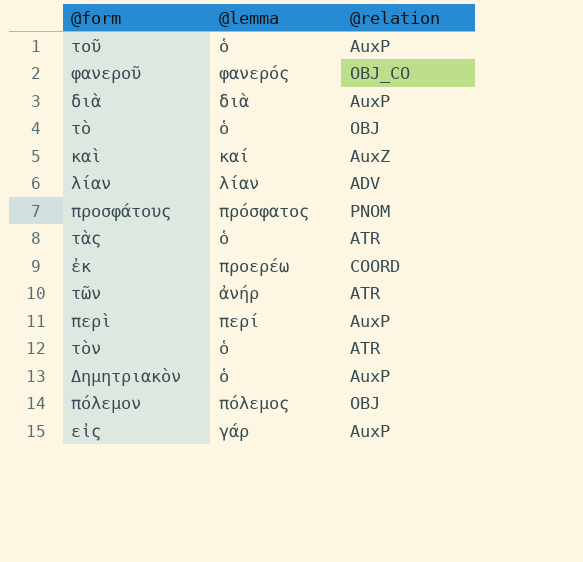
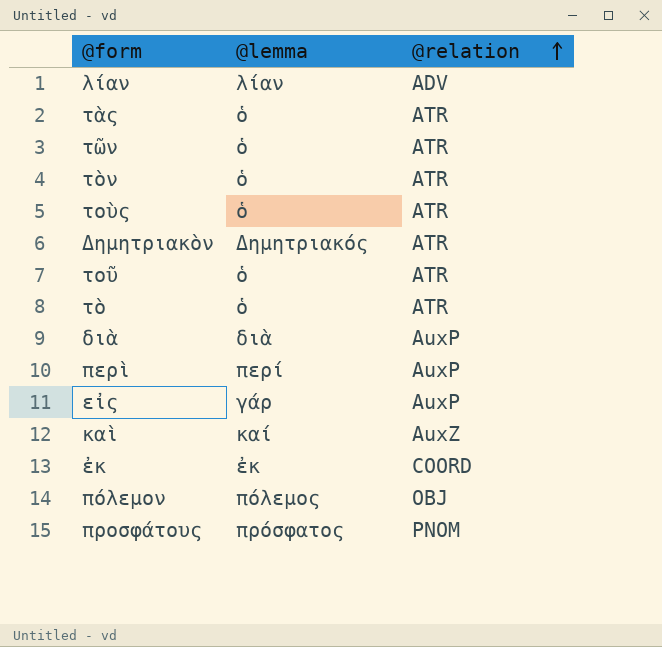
row order: none -> @relation ascending
row φανεροῦ: φανερός | OBJ_CO -> none
τῶν | @lemma: ἀνήρ -> ὁ
row τοὺς: none -> ὁ | ATR
Δημητριακὸν | @lemma: ὁ -> Δημητριακός
Δημητριακὸν | @relation: AuxP -> ATR
τοῦ | @relation: AuxP -> ATR
τὸ | @relation: OBJ -> ATR
ἐκ | @lemma: προερέω -> ἐκ

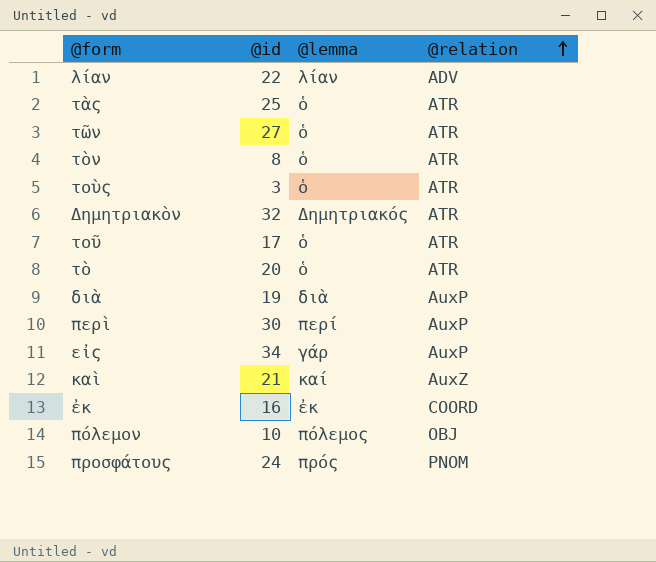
column @id | position: none -> 2
προσφάτους | @lemma: πρόσφατος -> πρός

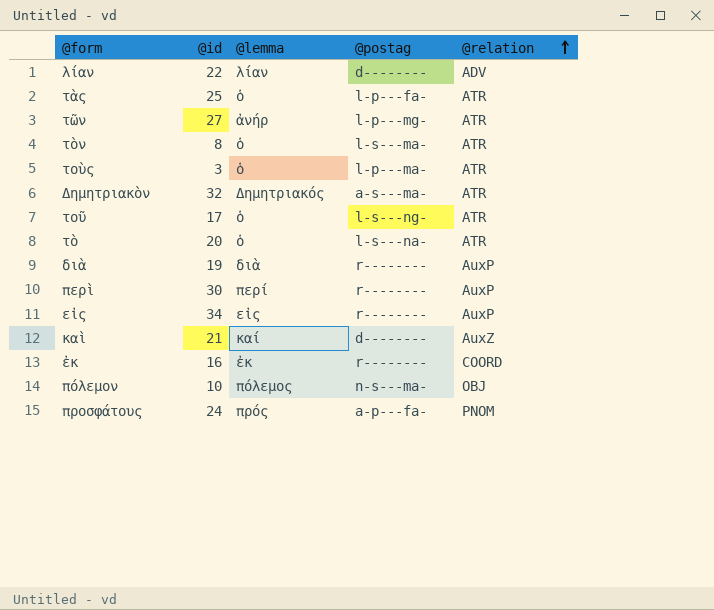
column @postag | position: none -> 4
τῶν | @lemma: ὁ -> ἀνήρ
εἰς | @lemma: γάρ -> εἰς

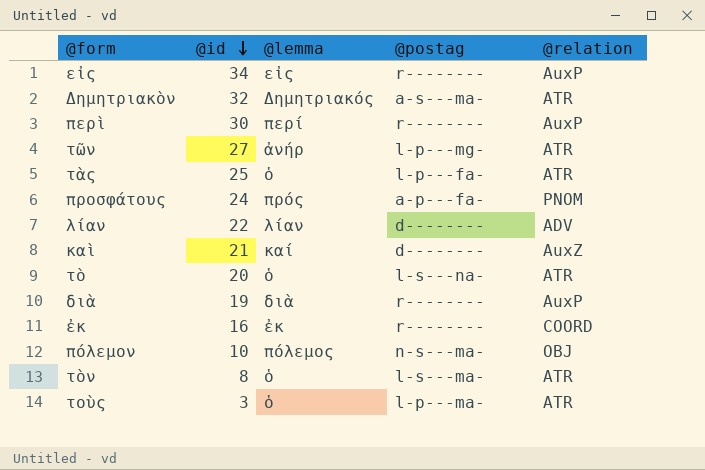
row order: @relation ascending -> @id descending
row τοῦ: 17 | ὁ | l-s---ng- | ATR -> none

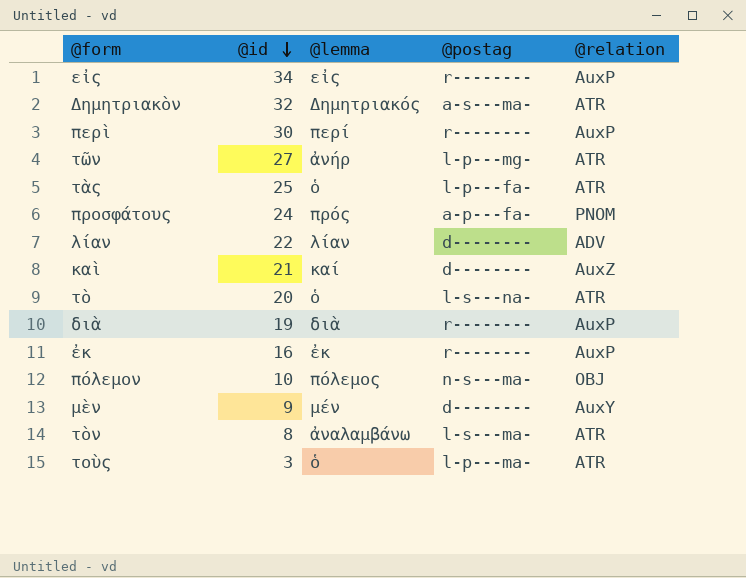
ἐκ | @relation: COORD -> AuxP
row μὲν: none -> 9 | μέν | d-------- | AuxY
τὸν | @lemma: ὁ -> ἀναλαμβάνω

